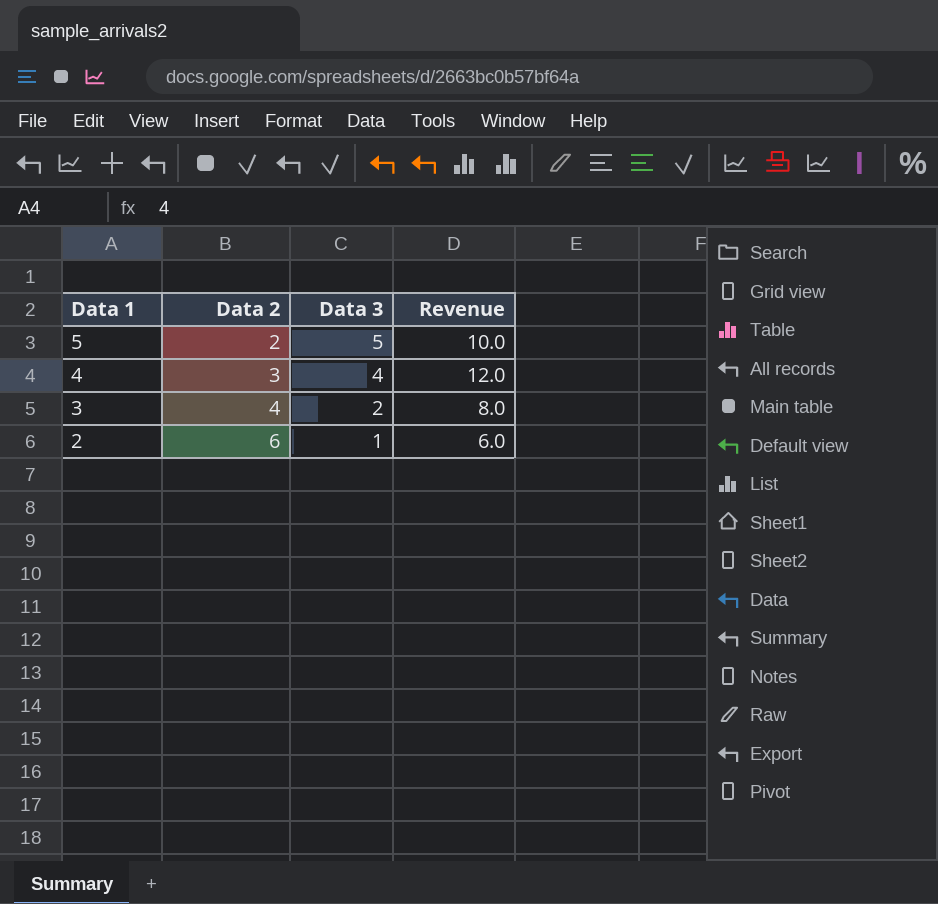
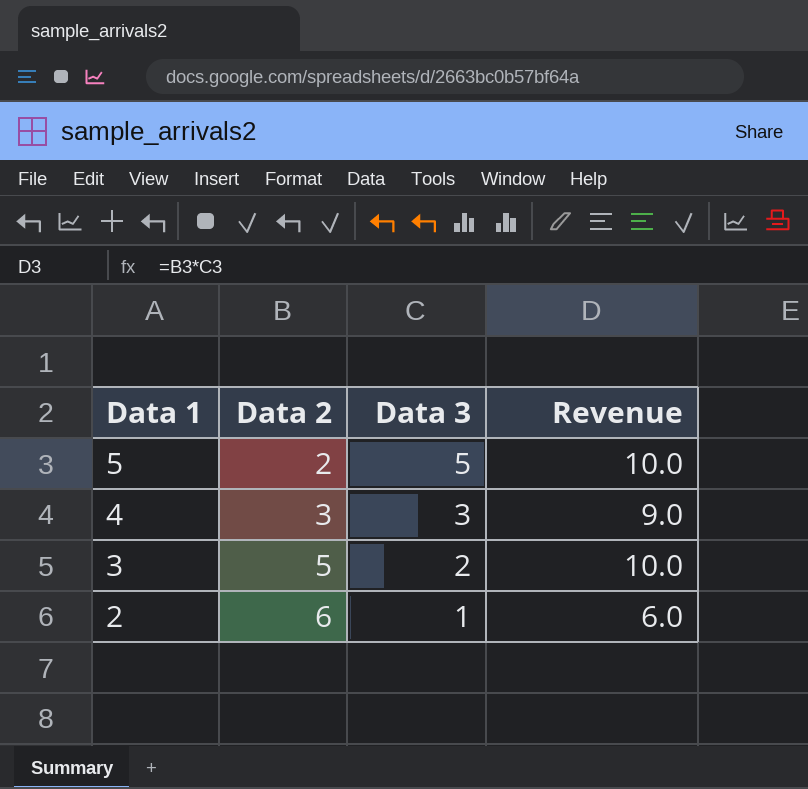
4 | Data 3: 4 -> 3
4 | Revenue: 12.0 -> 9.0
3 | Data 2: 4 -> 5
3 | Revenue: 8.0 -> 10.0

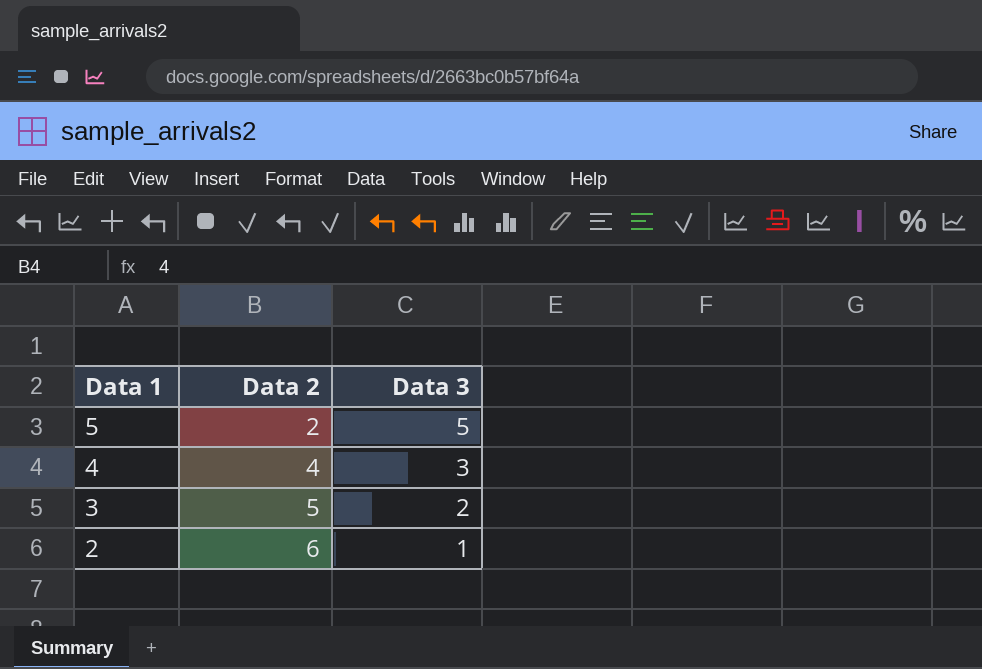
column Revenue | formula: [Data 2] * [Data 3] -> none
4 | Data 2: 3 -> 4

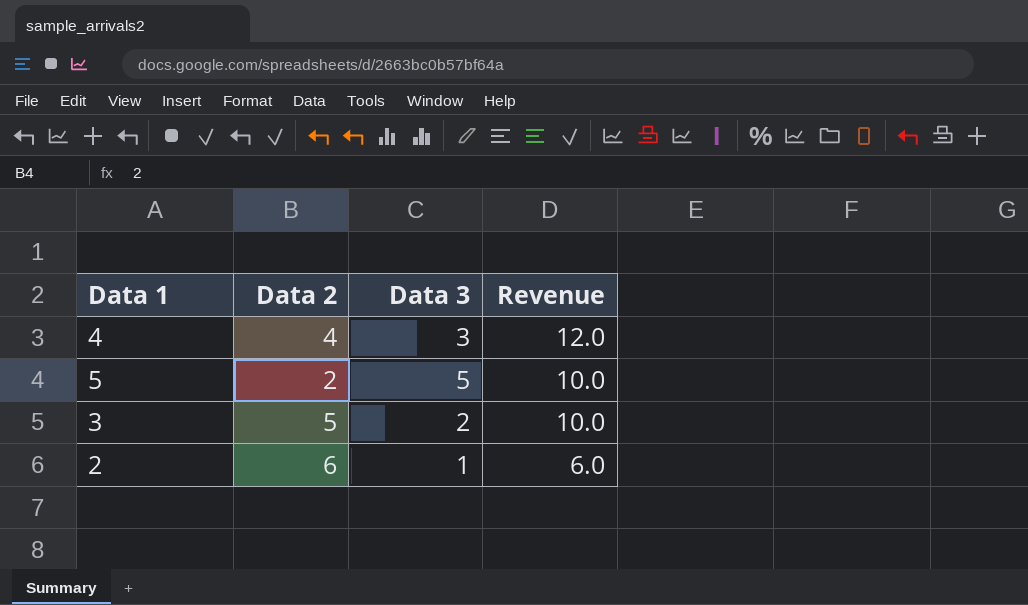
row order: Data 1 descending -> Revenue descending
column Revenue | formula: none -> [Data 2] * [Data 3]

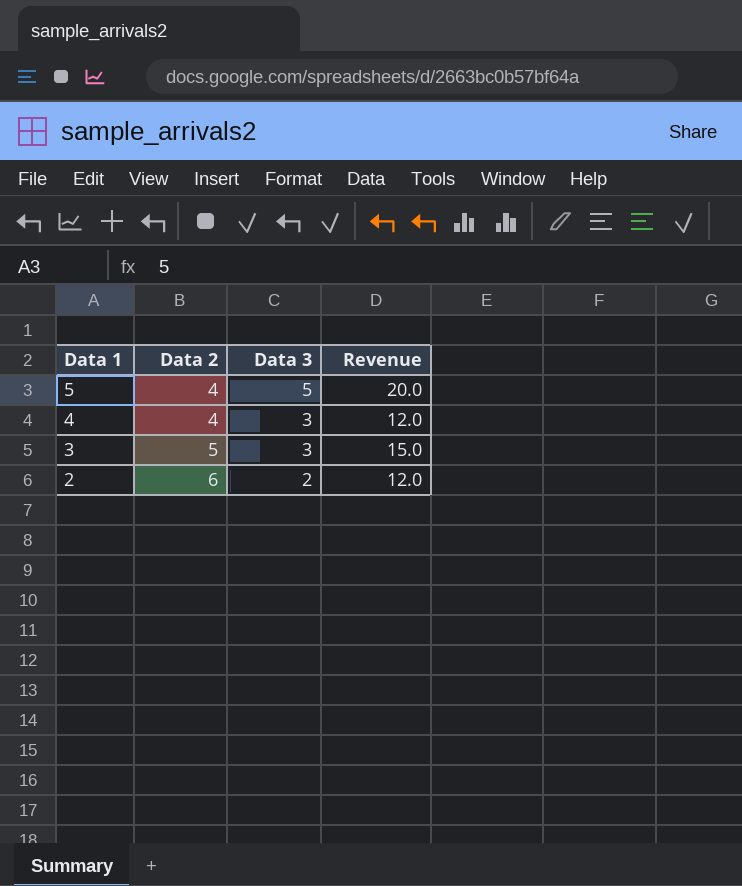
row order: Revenue descending -> Data 1 descending
5 | Data 2: 2 -> 4
5 | Revenue: 10.0 -> 20.0
3 | Data 3: 2 -> 3
3 | Revenue: 10.0 -> 15.0
2 | Data 3: 1 -> 2
2 | Revenue: 6.0 -> 12.0

